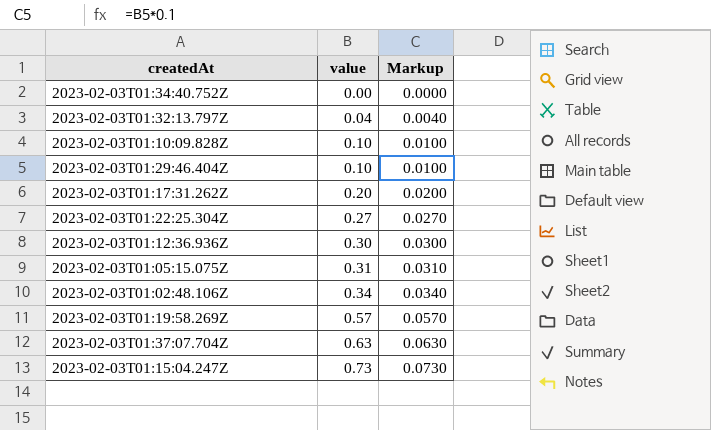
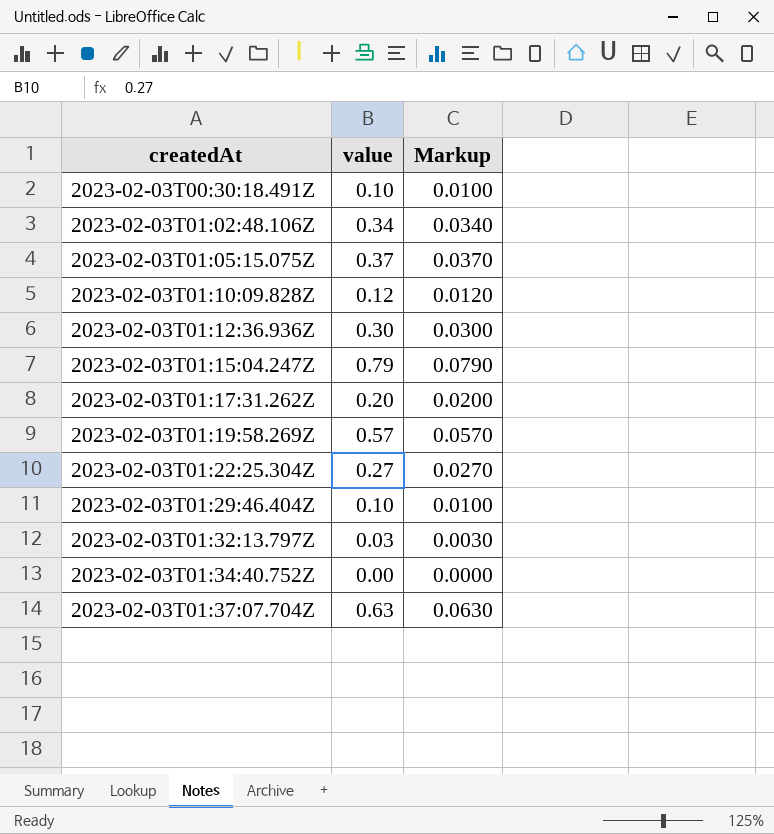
row order: value ascending -> createdAt ascending
row 2023-02-03T00:30:18.491Z: none -> 0.10 | 0.0100
2023-02-03T01:05:15.075Z | value: 0.31 -> 0.37
2023-02-03T01:05:15.075Z | Markup: 0.0310 -> 0.0370
2023-02-03T01:10:09.828Z | value: 0.10 -> 0.12
2023-02-03T01:10:09.828Z | Markup: 0.0100 -> 0.0120
2023-02-03T01:15:04.247Z | value: 0.73 -> 0.79
2023-02-03T01:15:04.247Z | Markup: 0.0730 -> 0.0790
2023-02-03T01:32:13.797Z | value: 0.04 -> 0.03
2023-02-03T01:32:13.797Z | Markup: 0.0040 -> 0.0030

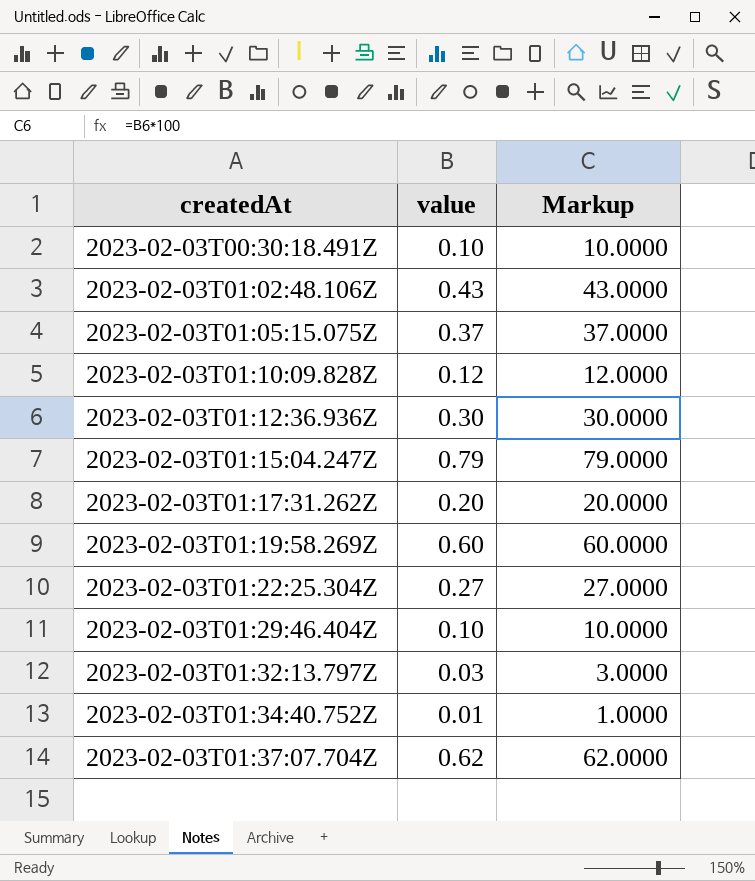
column Markup | formula: [value] * 0.1 -> [value] * 100
2023-02-03T01:02:48.106Z | value: 0.34 -> 0.43
2023-02-03T01:19:58.269Z | value: 0.57 -> 0.60
2023-02-03T01:34:40.752Z | value: 0.00 -> 0.01
2023-02-03T01:37:07.704Z | value: 0.63 -> 0.62

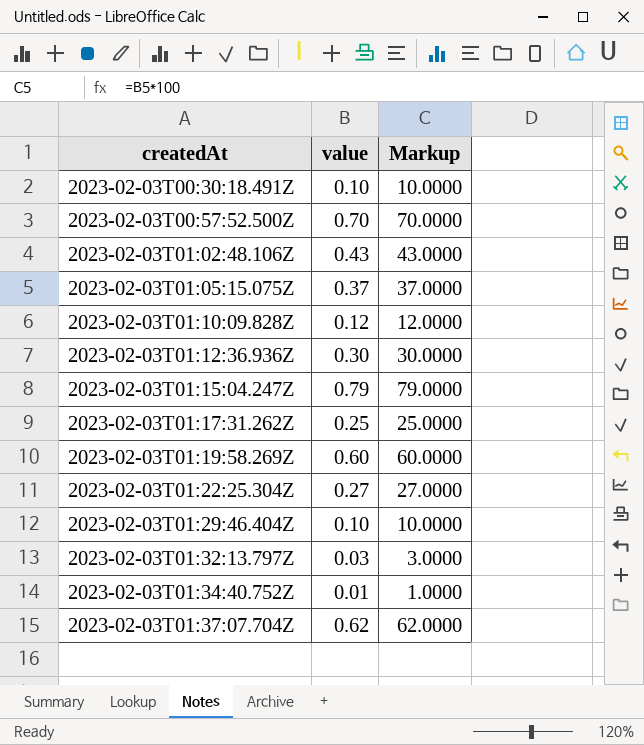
row 2023-02-03T00:57:52.500Z: none -> 0.70 | 70.0000
2023-02-03T01:17:31.262Z | value: 0.20 -> 0.25
2023-02-03T01:17:31.262Z | Markup: 20.0000 -> 25.0000

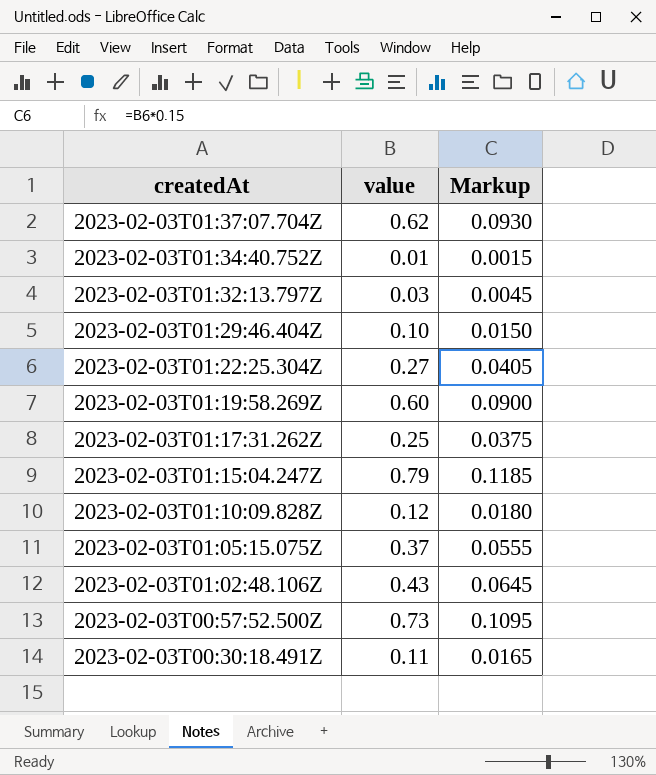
row order: createdAt ascending -> createdAt descending
column Markup | formula: [value] * 100 -> [value] * 0.15
row 2023-02-03T01:12:36.936Z: 0.30 | 30.0000 -> none
2023-02-03T00:57:52.500Z | value: 0.70 -> 0.73
2023-02-03T00:30:18.491Z | value: 0.10 -> 0.11

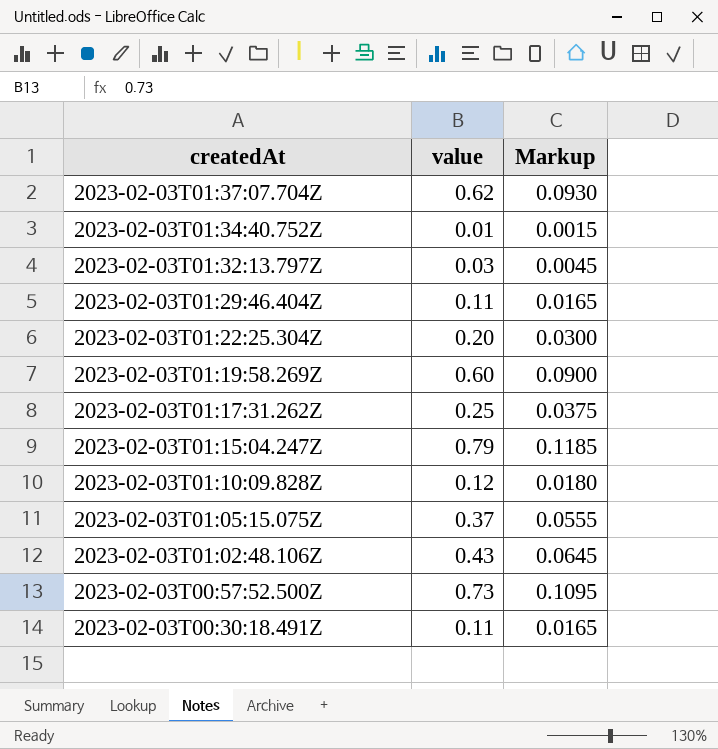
2023-02-03T01:29:46.404Z | value: 0.10 -> 0.11
2023-02-03T01:29:46.404Z | Markup: 0.0150 -> 0.0165
2023-02-03T01:22:25.304Z | value: 0.27 -> 0.20
2023-02-03T01:22:25.304Z | Markup: 0.0405 -> 0.0300

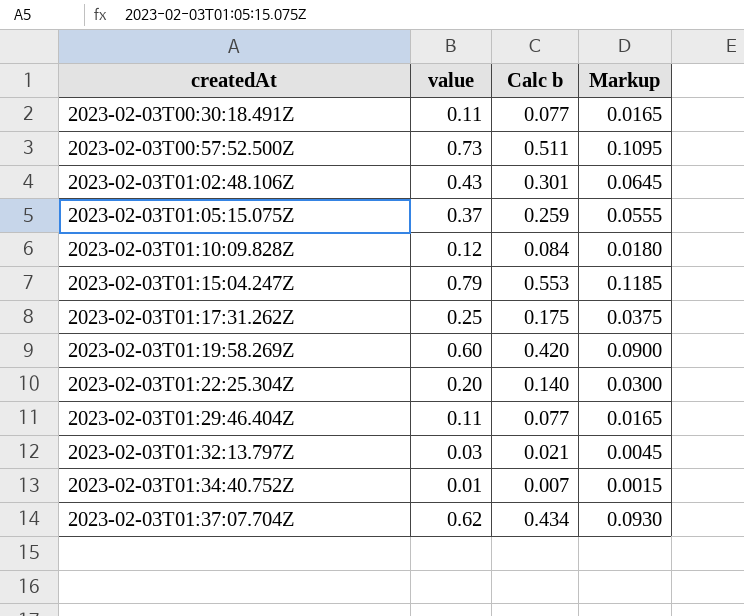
row order: createdAt descending -> createdAt ascending
column Calc b | formula: none -> [value] * 0.7

